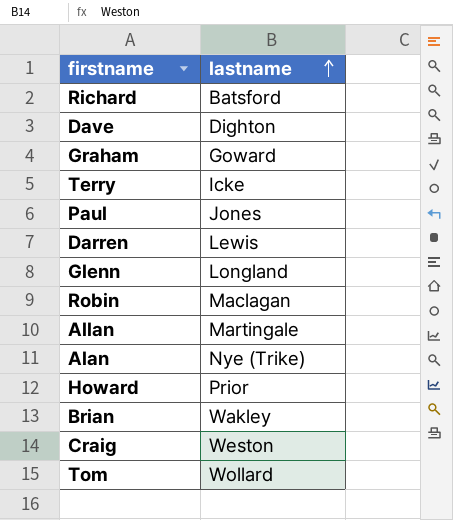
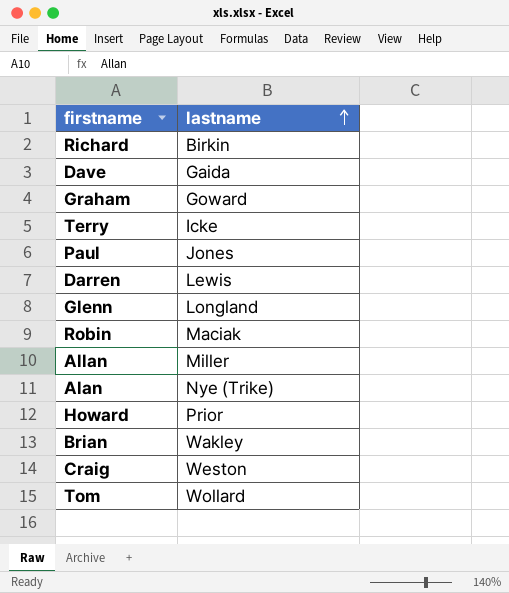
Richard | lastname: Batsford -> Birkin
Dave | lastname: Dighton -> Gaida
Robin | lastname: Maclagan -> Maciak
Allan | lastname: Martingale -> Miller

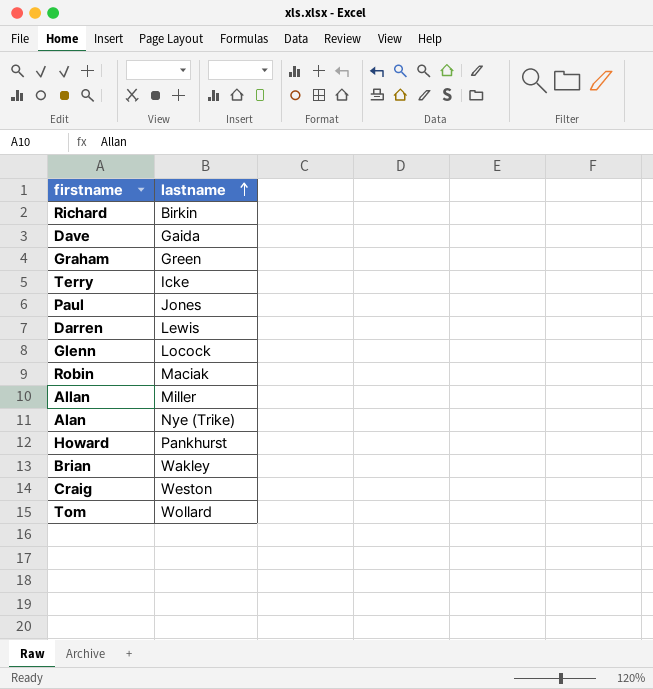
Graham | lastname: Goward -> Green
Glenn | lastname: Longland -> Locock
Howard | lastname: Prior -> Pankhurst

